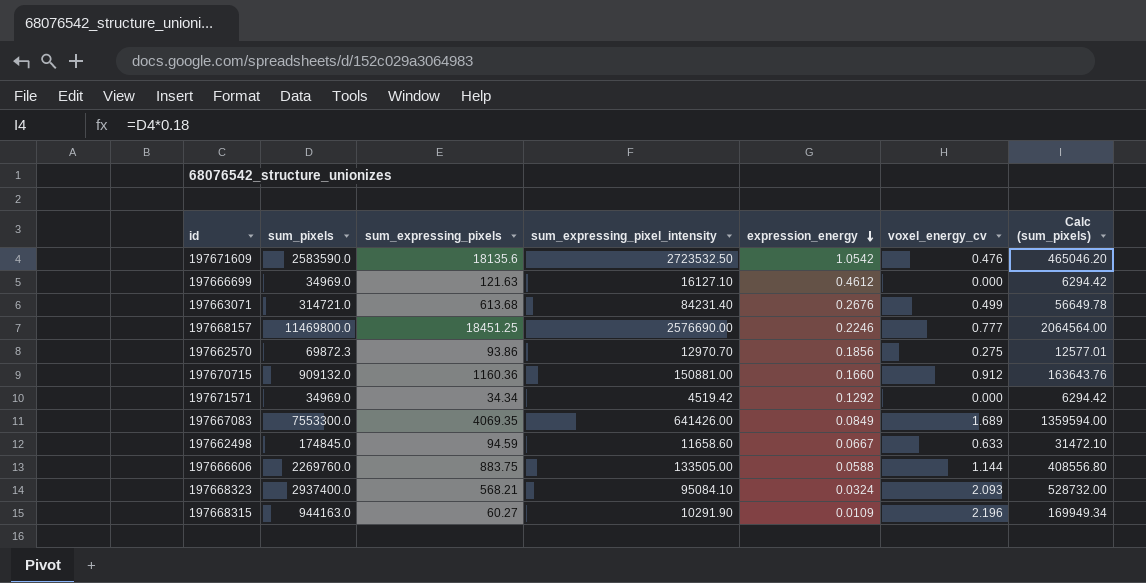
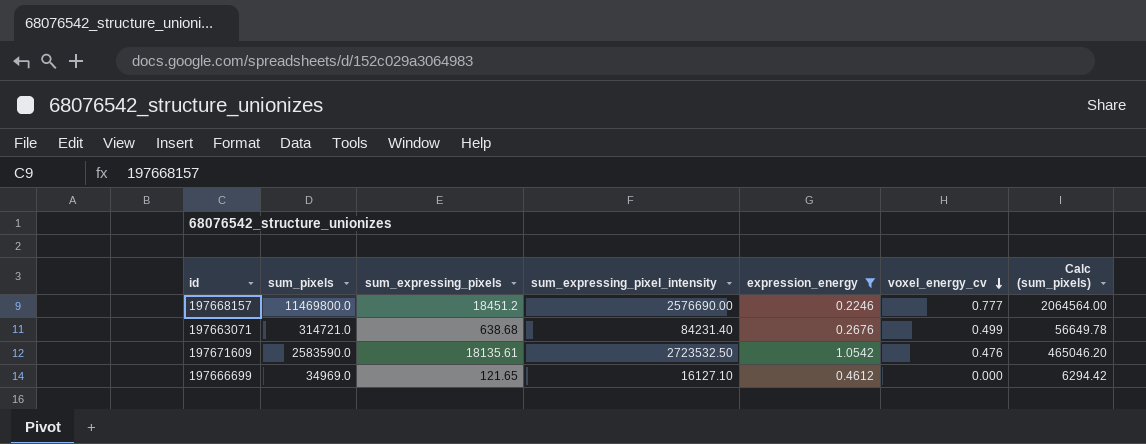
filter: none -> expression_energy >= 0.2246
row order: expression_energy descending -> voxel_energy_cv descending
197668157 | sum_expressing_pixels: 18451.25 -> 18451.2
197663071 | sum_expressing_pixels: 613.68 -> 638.68
197671609 | sum_expressing_pixels: 18135.6 -> 18135.61
197666699 | sum_expressing_pixels: 121.63 -> 121.65

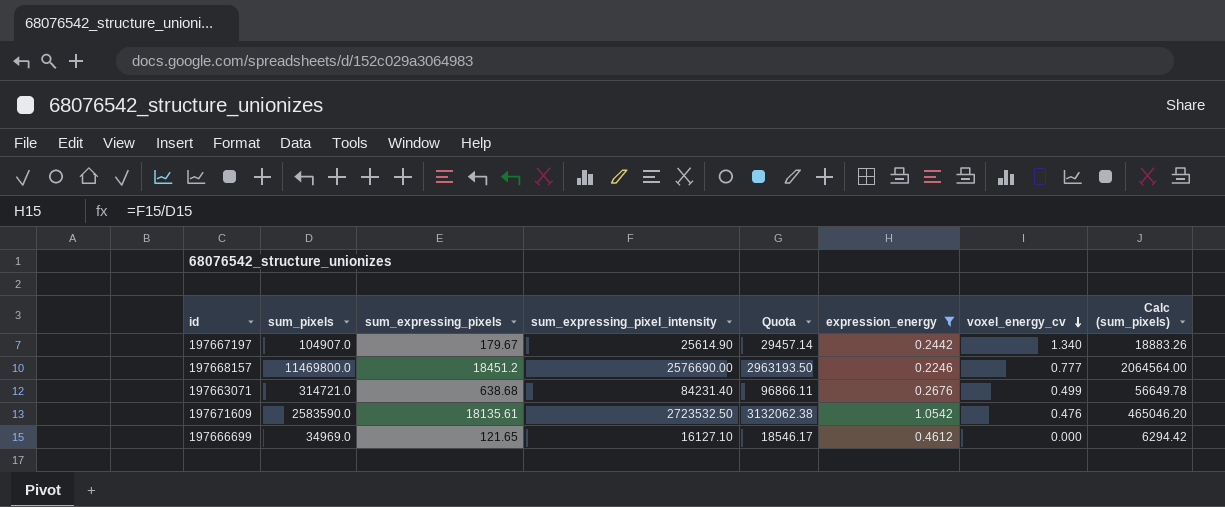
column Quota | formula: none -> [sum_expressing_pixel_intensity] * 1.15
row 197667197: none -> 104907.0 | 179.67 | 25614.90 | 29457.14 | 0.2442 | 1.340 | 18883.26

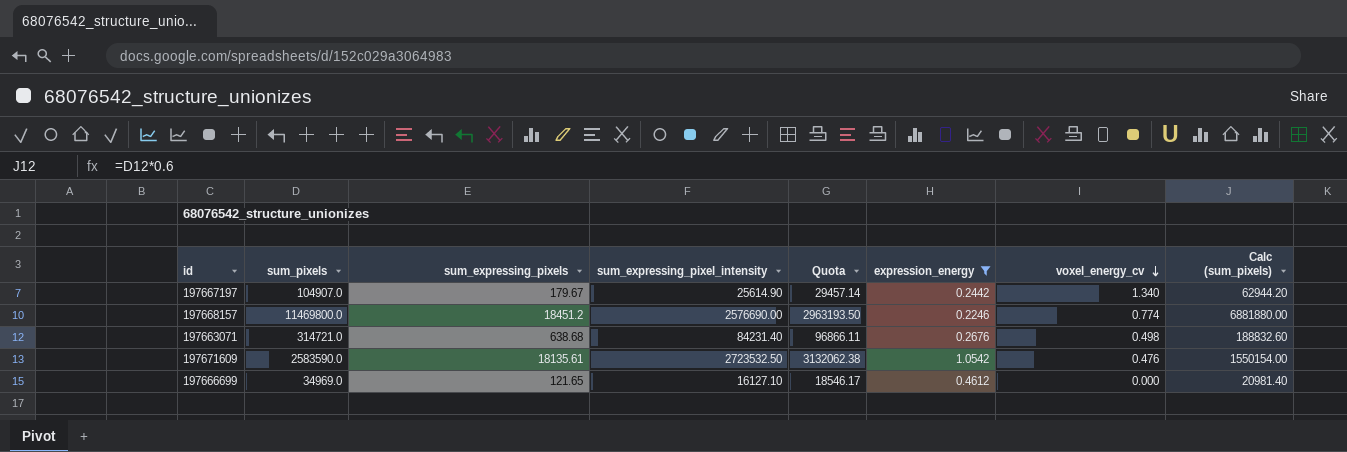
column Calc (sum_pixels) | formula: [sum_pixels] * 0.18 -> [sum_pixels] * 0.6
197668157 | voxel_energy_cv: 0.777 -> 0.774
197663071 | voxel_energy_cv: 0.499 -> 0.498

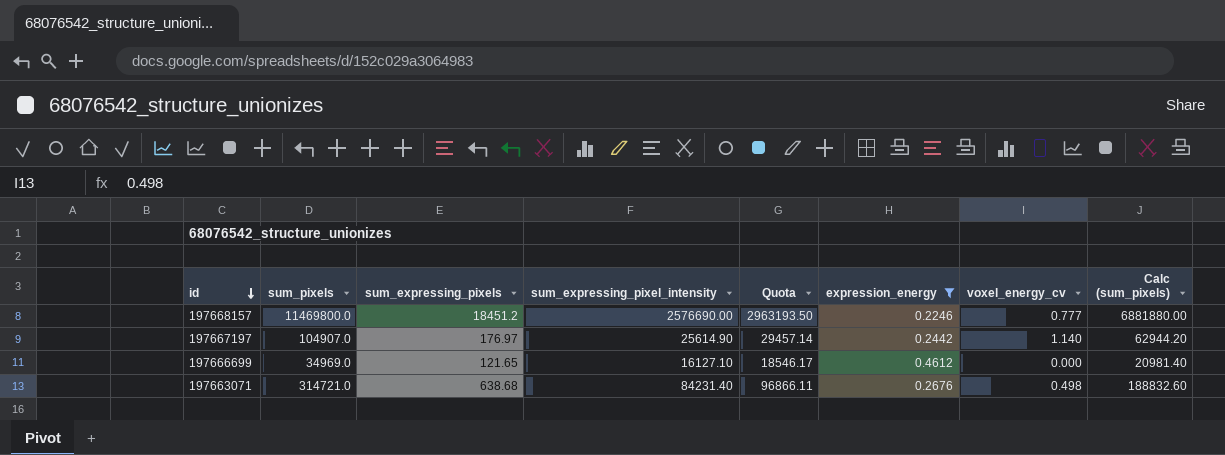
row order: voxel_energy_cv descending -> id descending
row 197671609: 2583590.0 | 18135.61 | 2723532.50 | 3132062.38 | 1.0542 | 0.476 | 1550154.00 -> none
197668157 | voxel_energy_cv: 0.774 -> 0.777
197667197 | sum_expressing_pixels: 179.67 -> 176.97
197667197 | voxel_energy_cv: 1.340 -> 1.140

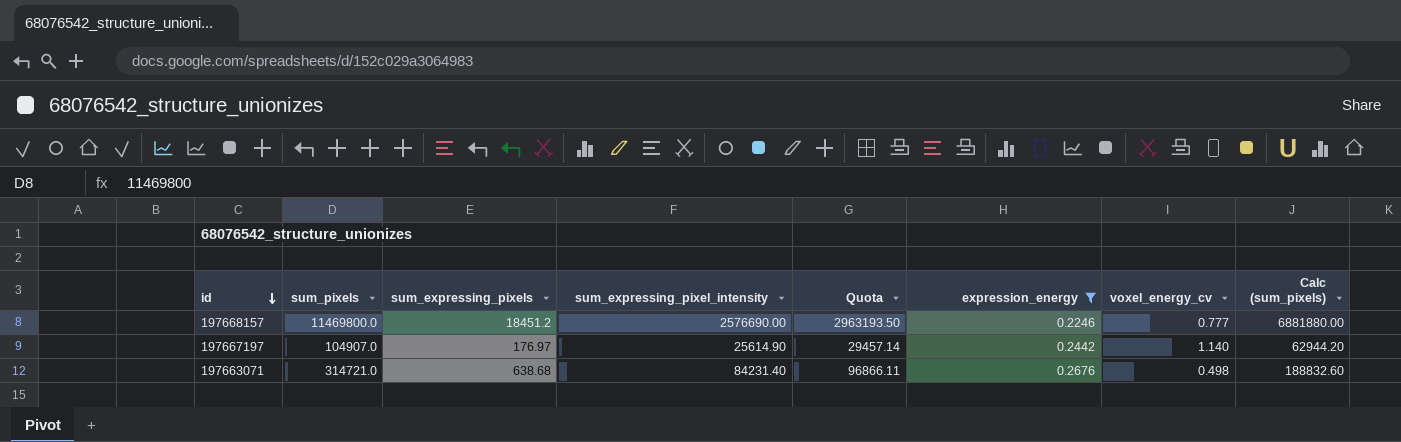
row 197666699: 34969.0 | 121.65 | 16127.10 | 18546.17 | 0.4612 | 0.000 | 20981.40 -> none

